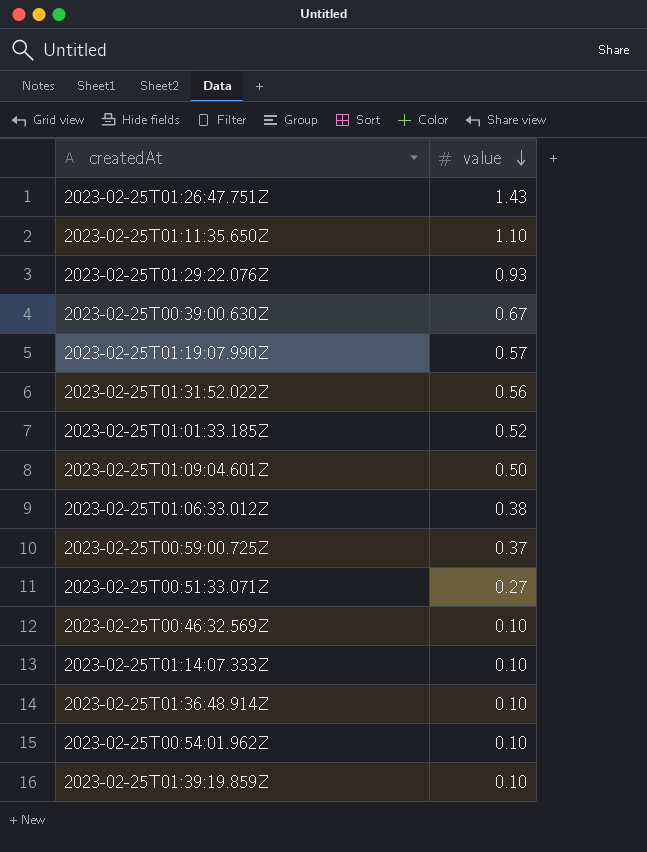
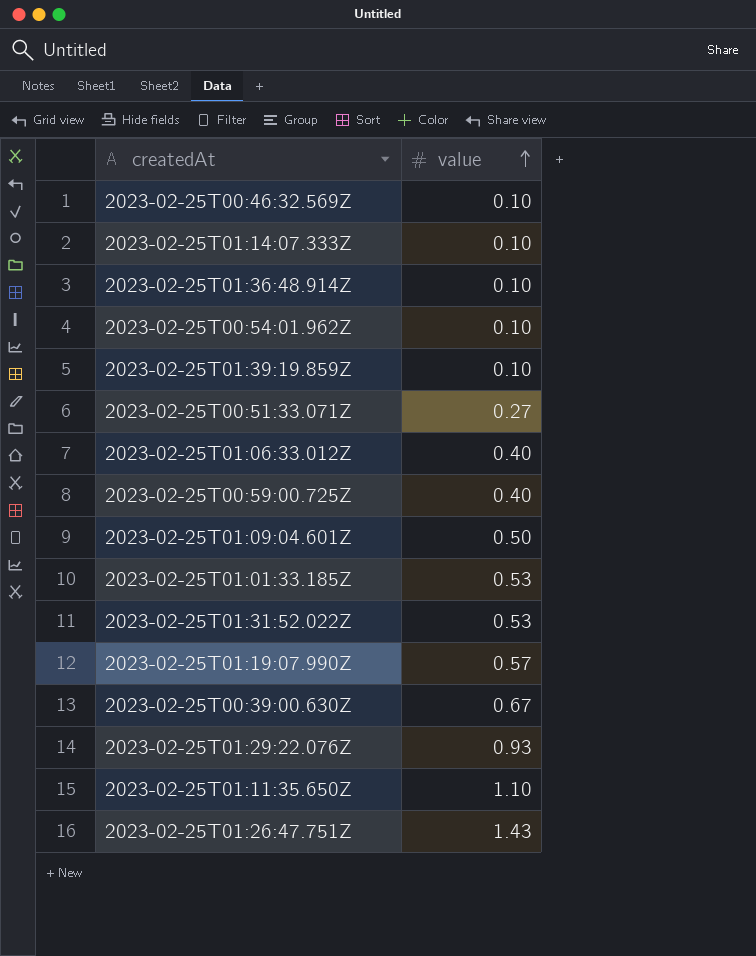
row order: value descending -> value ascending
2023-02-25T01:06:33.012Z | value: 0.38 -> 0.40
2023-02-25T00:59:00.725Z | value: 0.37 -> 0.40
2023-02-25T01:01:33.185Z | value: 0.52 -> 0.53
2023-02-25T01:31:52.022Z | value: 0.56 -> 0.53

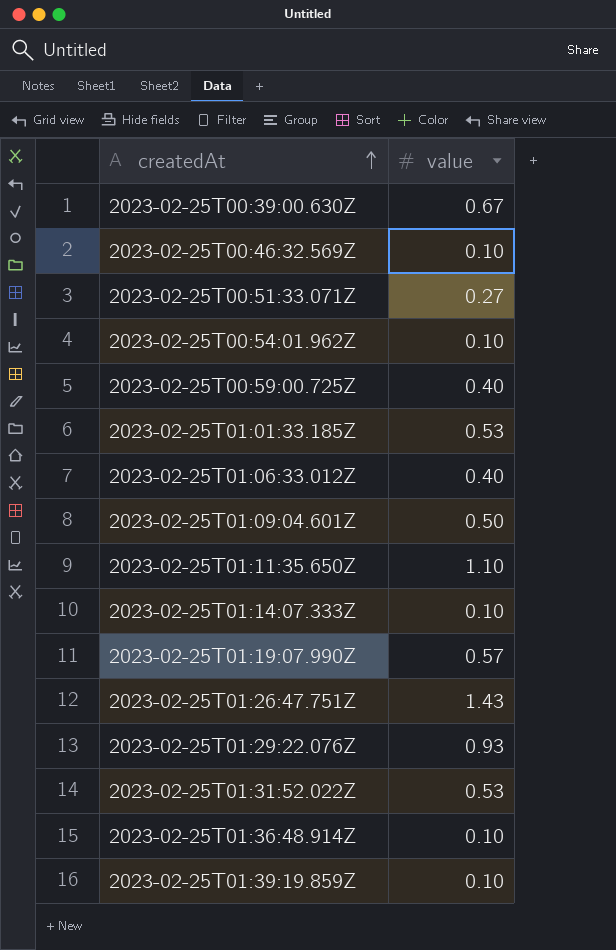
row order: value ascending -> createdAt ascending

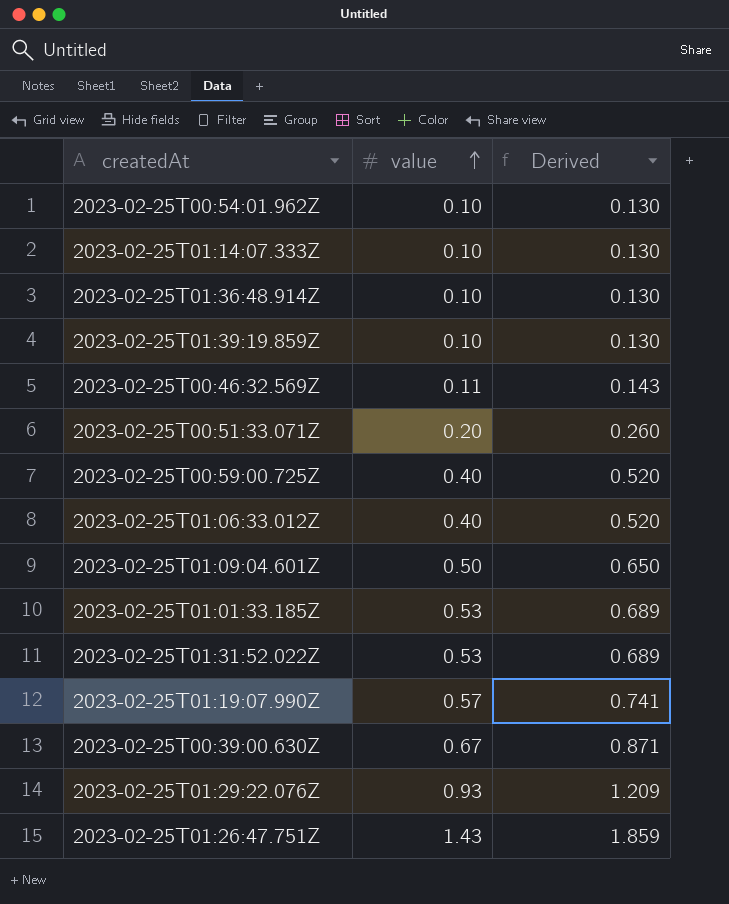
row order: createdAt ascending -> value ascending
column Derived | formula: none -> [value] * 1.3
row 2023-02-25T01:11:35.650Z: 1.10 -> none
2023-02-25T00:46:32.569Z | value: 0.10 -> 0.11
2023-02-25T00:51:33.071Z | value: 0.27 -> 0.20

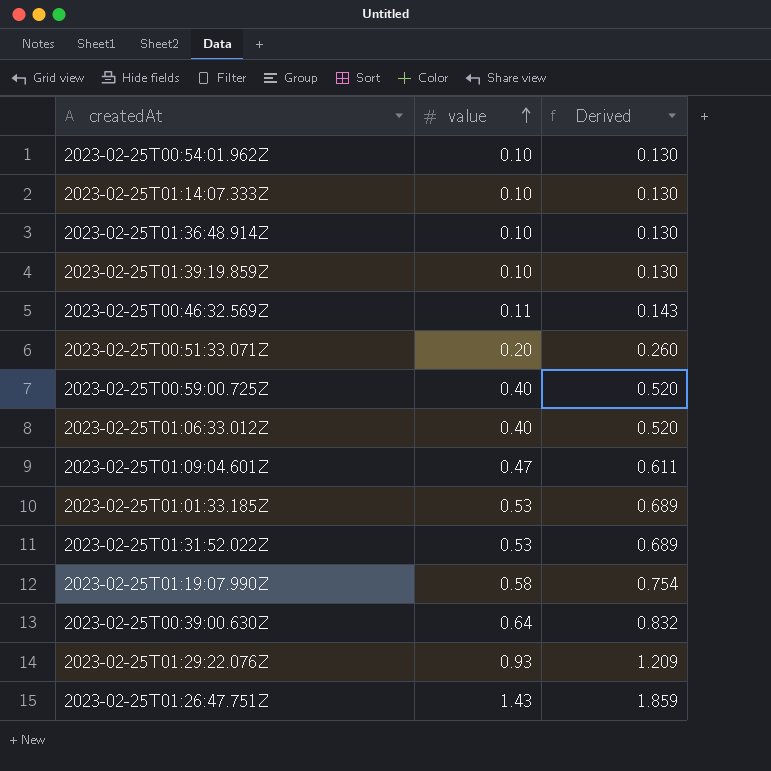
2023-02-25T01:09:04.601Z | value: 0.50 -> 0.47
2023-02-25T01:09:04.601Z | Derived: 0.650 -> 0.611
2023-02-25T01:19:07.990Z | value: 0.57 -> 0.58
2023-02-25T01:19:07.990Z | Derived: 0.741 -> 0.754
2023-02-25T00:39:00.630Z | value: 0.67 -> 0.64
2023-02-25T00:39:00.630Z | Derived: 0.871 -> 0.832

